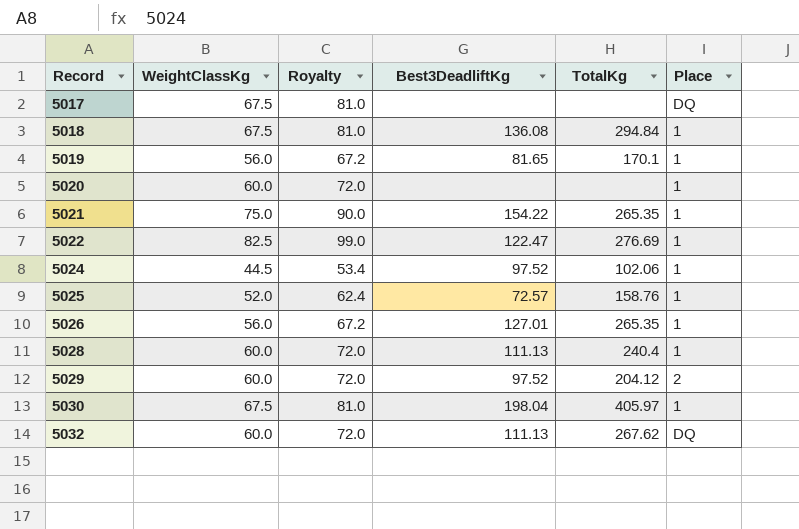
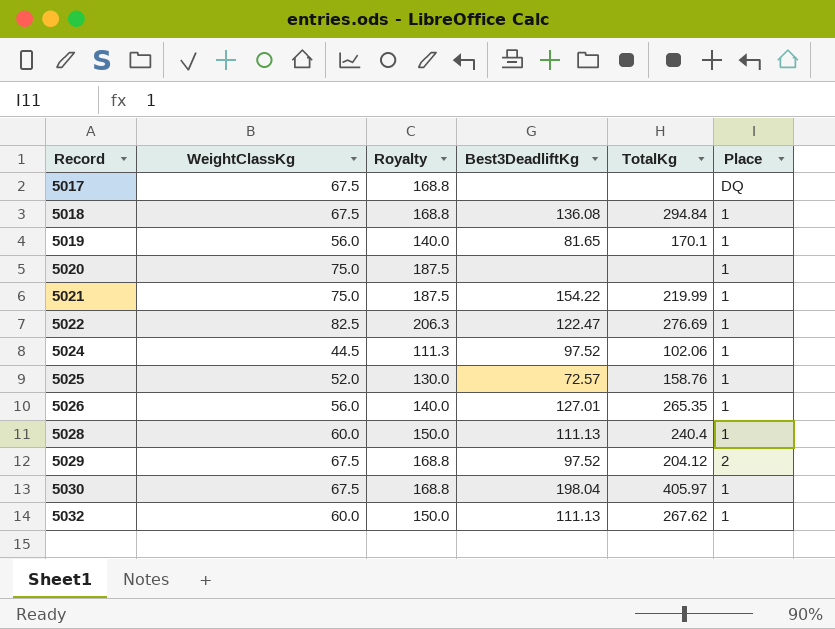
column Royalty | formula: [WeightClassKg] * 1.2 -> [WeightClassKg] * 2.5
5020 | WeightClassKg: 60.0 -> 75.0
5021 | TotalKg: 265.35 -> 219.99
5029 | WeightClassKg: 60.0 -> 67.5
5032 | Place: DQ -> 1

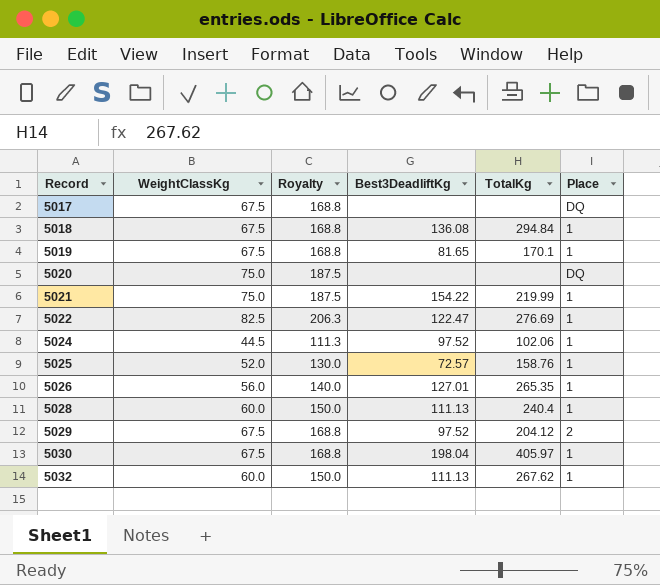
5019 | WeightClassKg: 56.0 -> 67.5
5019 | Royalty: 140.0 -> 168.8
5020 | Place: 1 -> DQ

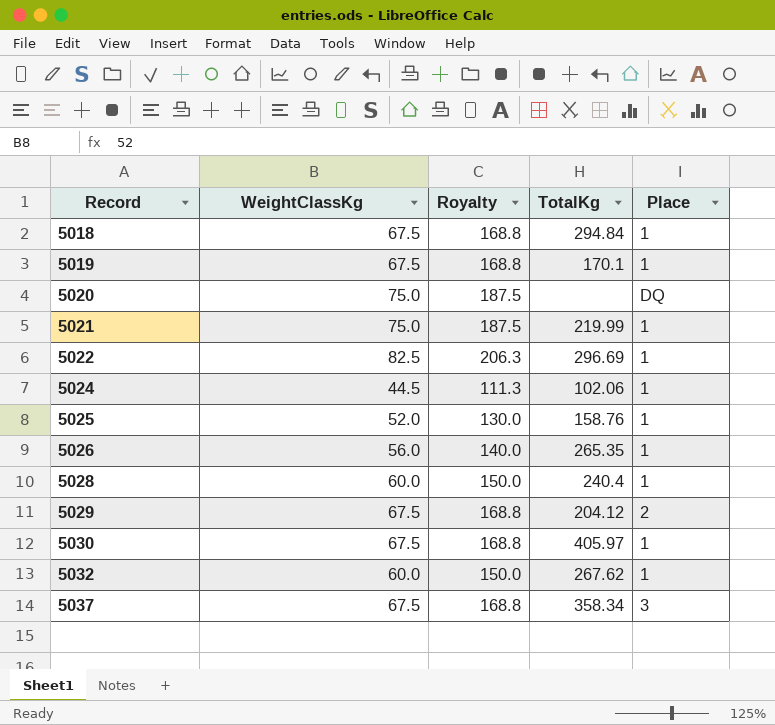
column Best3DeadliftKg | position: 4 -> none
row 5017: 67.5 | 168.8 | none | none | DQ -> none
5022 | TotalKg: 276.69 -> 296.69
row 5037: none -> 67.5 | 168.8 | 358.34 | 3

